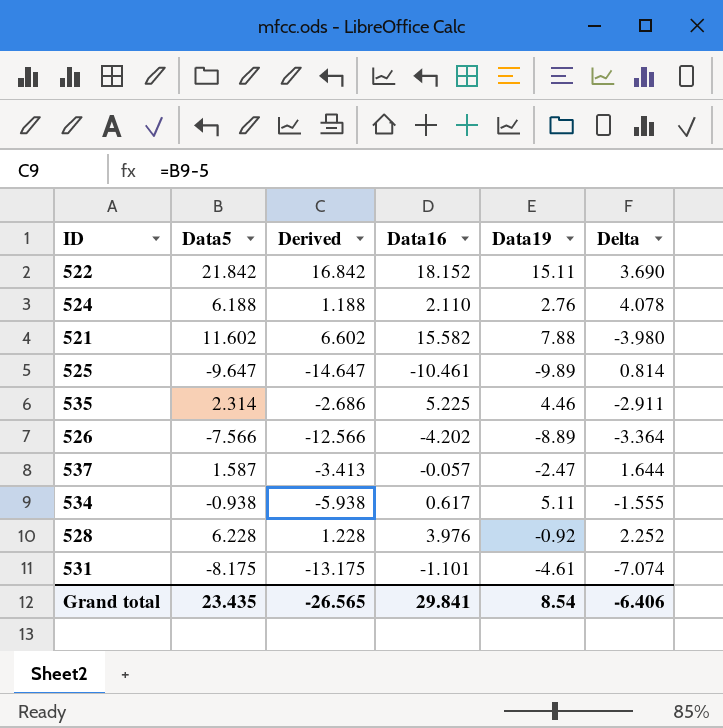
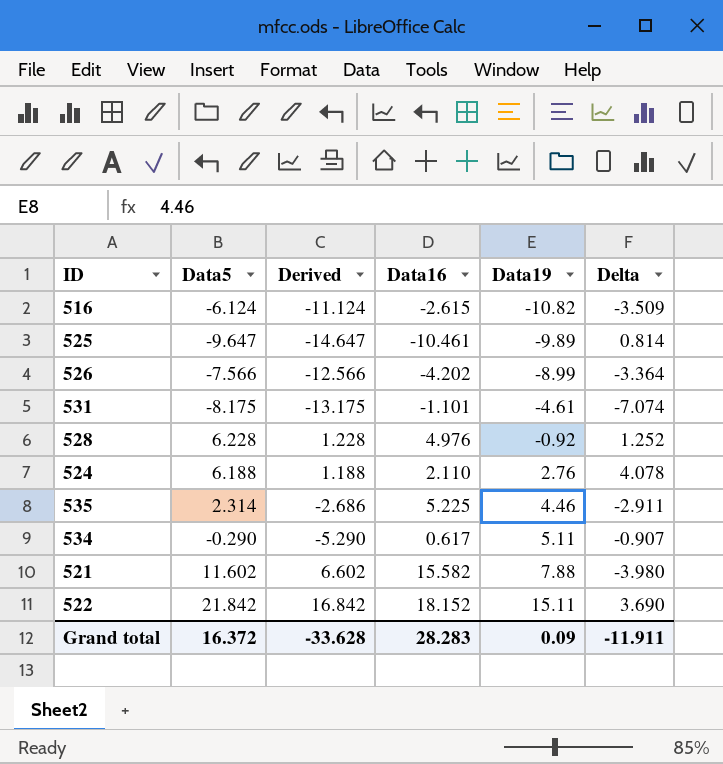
row order: none -> Data19 ascending
row 537: 1.587 | -3.413 | -0.057 | -2.47 | 1.644 -> none
row 516: none -> -6.124 | -11.124 | -2.615 | -10.82 | -3.509
526 | Data19: -8.89 -> -8.99
528 | Data16: 3.976 -> 4.976
528 | Delta: 2.252 -> 1.252
534 | Data5: -0.938 -> -0.290
534 | Derived: -5.938 -> -5.290
534 | Delta: -1.555 -> -0.907
Grand total | Data5: 23.435 -> 16.372
Grand total | Derived: -26.565 -> -33.628
Grand total | Data16: 29.841 -> 28.283
Grand total | Data19: 8.54 -> 0.09
Grand total | Delta: -6.406 -> -11.911

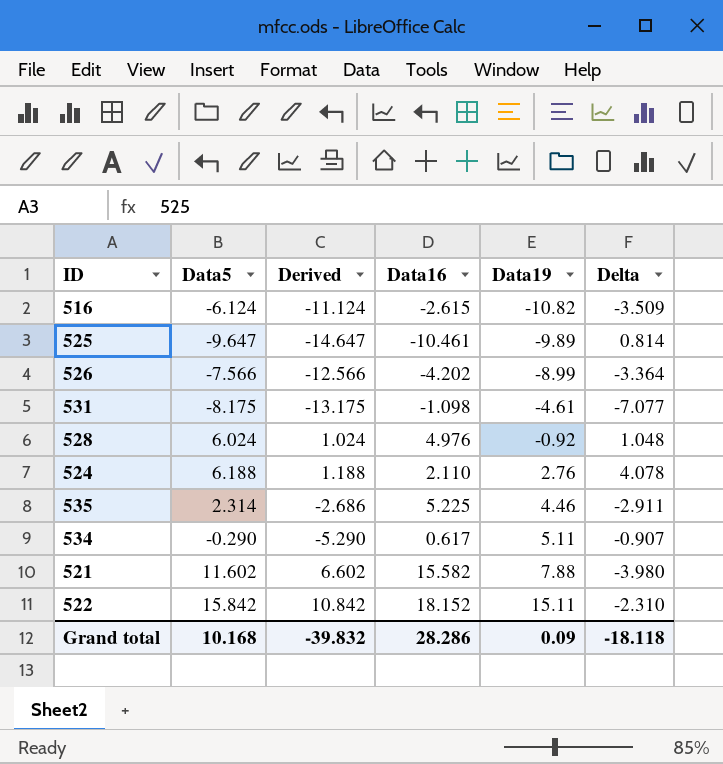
531 | Data16: -1.101 -> -1.098
531 | Delta: -7.074 -> -7.077
528 | Data5: 6.228 -> 6.024
528 | Derived: 1.228 -> 1.024
528 | Delta: 1.252 -> 1.048
522 | Data5: 21.842 -> 15.842
522 | Derived: 16.842 -> 10.842
522 | Delta: 3.690 -> -2.310
Grand total | Data5: 16.372 -> 10.168
Grand total | Derived: -33.628 -> -39.832
Grand total | Data16: 28.283 -> 28.286
Grand total | Delta: -11.911 -> -18.118

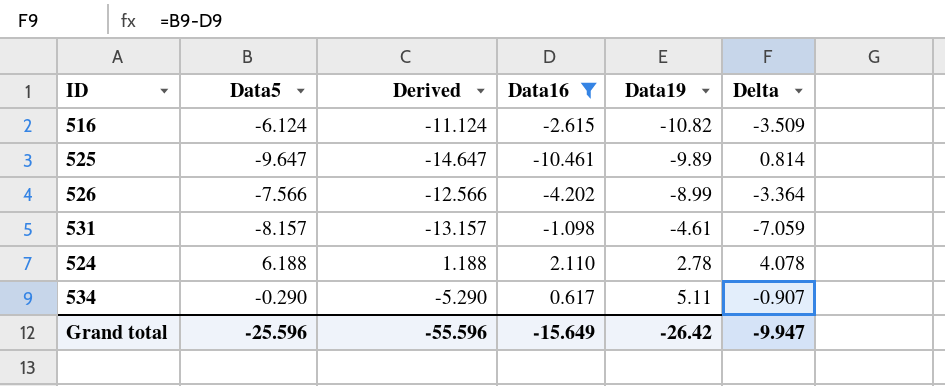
filter: none -> Data16 <= 2.110
531 | Data5: -8.175 -> -8.157
531 | Derived: -13.175 -> -13.157
531 | Delta: -7.077 -> -7.059
524 | Data19: 2.76 -> 2.78
Grand total | Data5: 10.168 -> -25.596
Grand total | Derived: -39.832 -> -55.596
Grand total | Data16: 28.286 -> -15.649
Grand total | Data19: 0.09 -> -26.42
Grand total | Delta: -18.118 -> -9.947

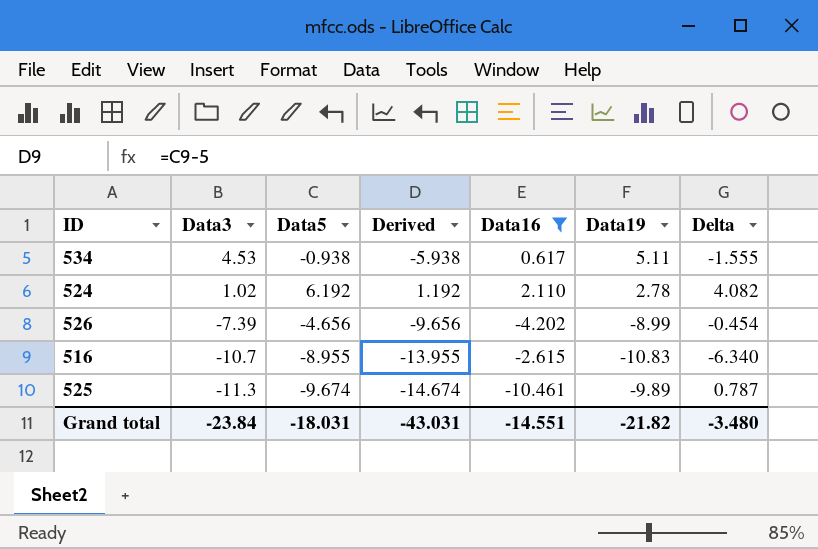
row order: Data19 ascending -> Data3 descending
column Data3 | position: none -> 2
row 531: -8.157 | -13.157 | -1.098 | -4.61 | -7.059 -> none
534 | Data5: -0.290 -> -0.938
534 | Derived: -5.290 -> -5.938
534 | Delta: -0.907 -> -1.555
524 | Data5: 6.188 -> 6.192
524 | Derived: 1.188 -> 1.192
524 | Delta: 4.078 -> 4.082
526 | Data5: -7.566 -> -4.656
526 | Derived: -12.566 -> -9.656
526 | Delta: -3.364 -> -0.454
516 | Data5: -6.124 -> -8.955
516 | Derived: -11.124 -> -13.955
516 | Data19: -10.82 -> -10.83
516 | Delta: -3.509 -> -6.340
525 | Data5: -9.647 -> -9.674
525 | Derived: -14.647 -> -14.674
525 | Delta: 0.814 -> 0.787
Grand total | Data5: -25.596 -> -18.031
Grand total | Derived: -55.596 -> -43.031
Grand total | Data16: -15.649 -> -14.551
Grand total | Data19: -26.42 -> -21.82
Grand total | Delta: -9.947 -> -3.480

